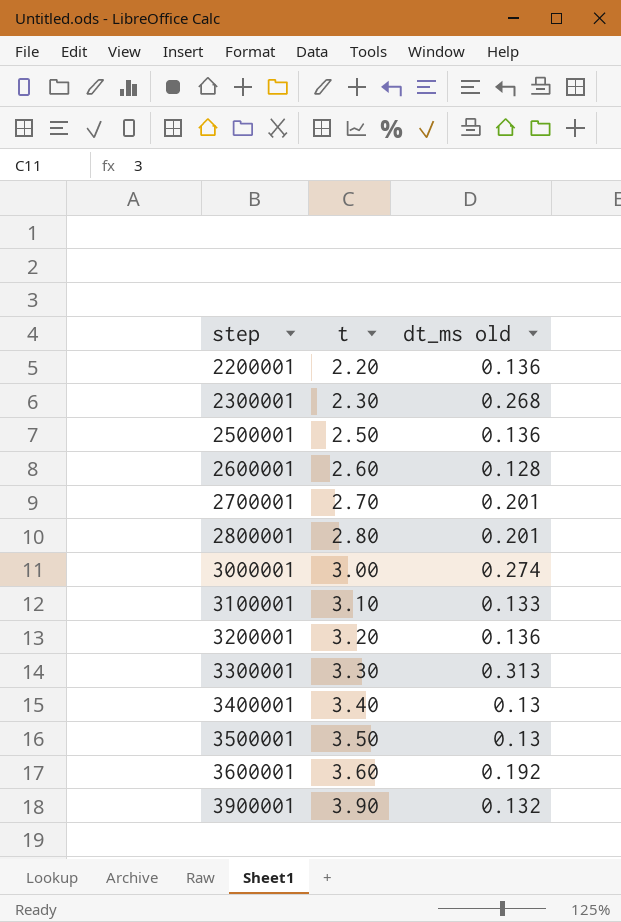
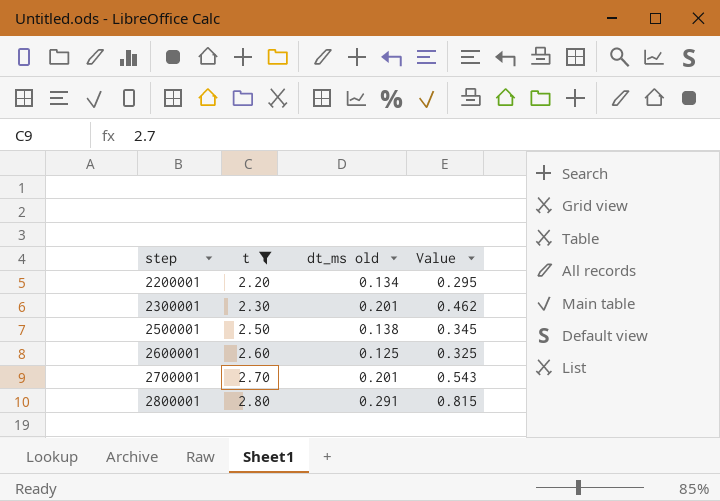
filter: none -> t <= 2.80
column Value | formula: none -> [t] * [dt_ms old]
2200001 | dt_ms old: 0.136 -> 0.134
2300001 | dt_ms old: 0.268 -> 0.201
2500001 | dt_ms old: 0.136 -> 0.138
2600001 | dt_ms old: 0.128 -> 0.125
2800001 | dt_ms old: 0.201 -> 0.291

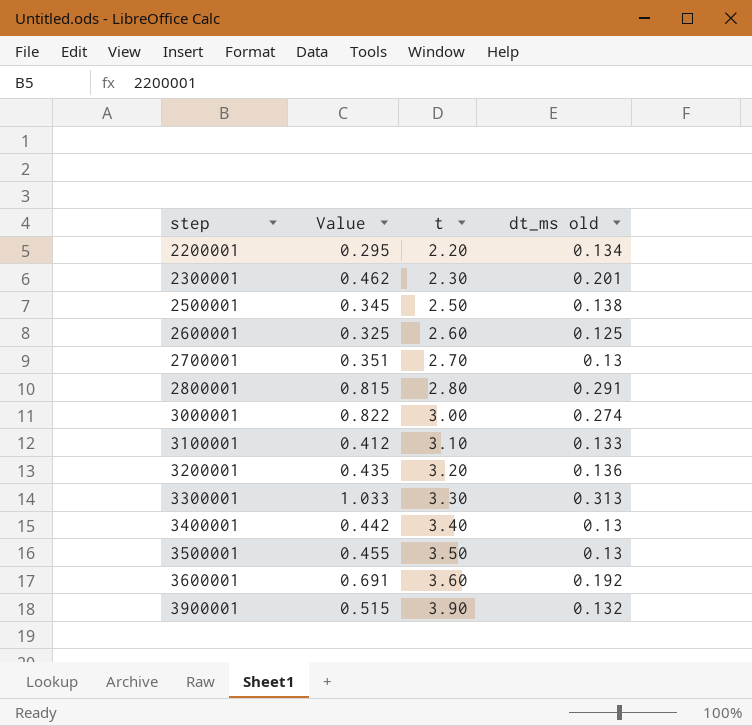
filter: t <= 2.80 -> none
column Value | position: 4 -> 2
2700001 | Value: 0.543 -> 0.351
2700001 | dt_ms old: 0.201 -> 0.13

